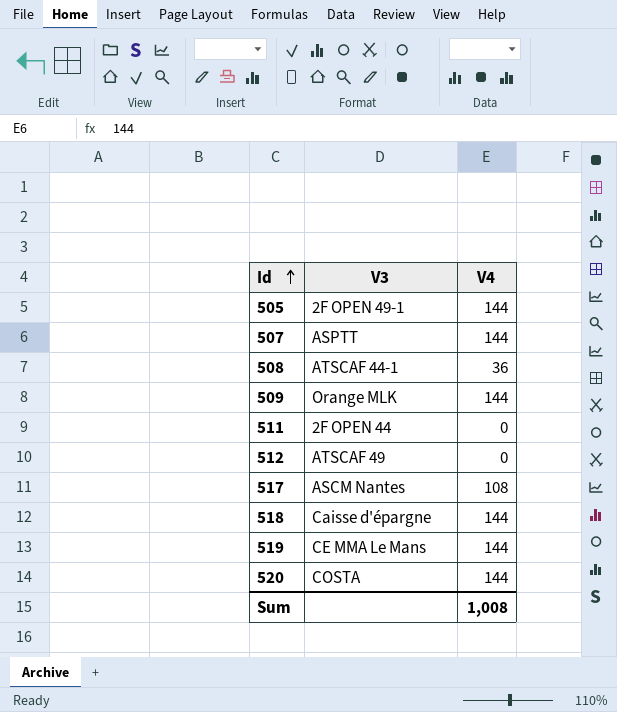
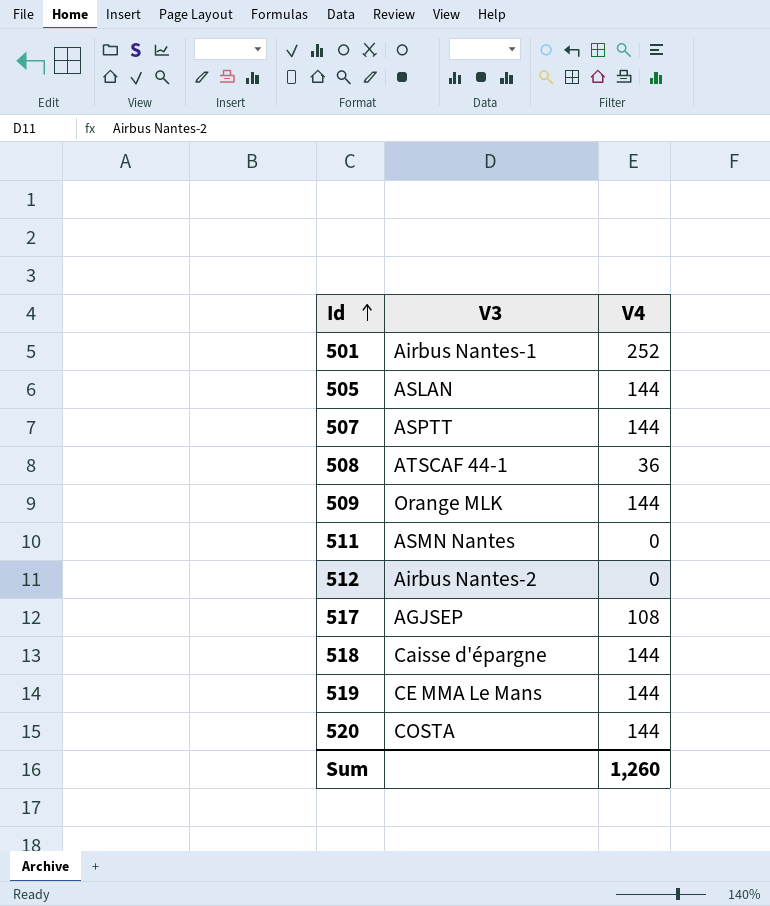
row 501: none -> Airbus Nantes-1 | 252
505 | V3: 2F OPEN 49-1 -> ASLAN
511 | V3: 2F OPEN 44 -> ASMN Nantes
512 | V3: ATSCAF 49 -> Airbus Nantes-2
517 | V3: ASCM Nantes -> AGJSEP
Sum | V4: 1,008 -> 1,260

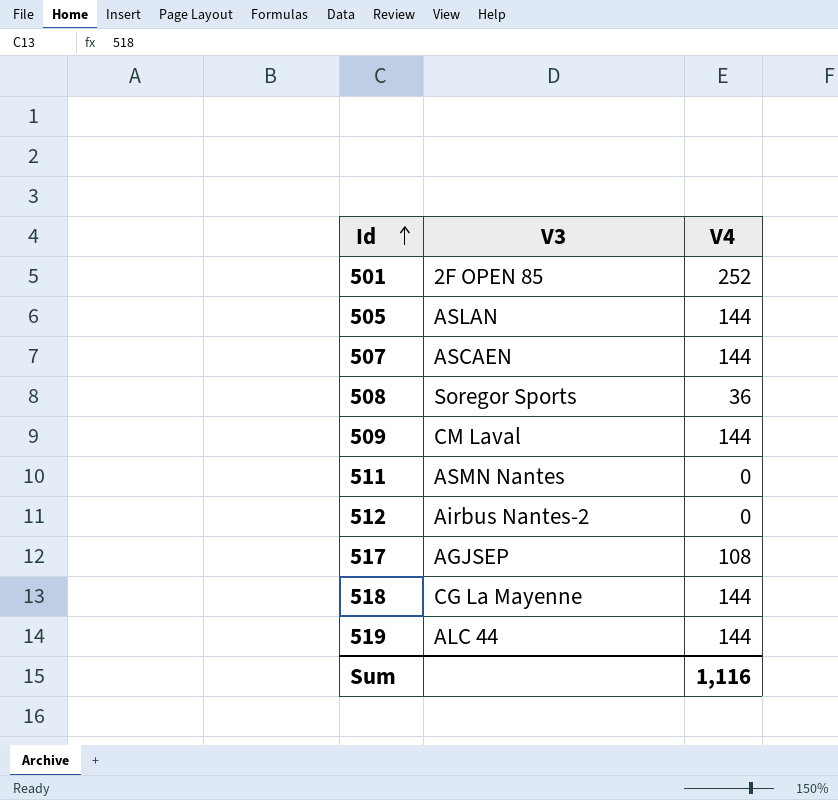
row 520: COSTA | 144 -> none
501 | V3: Airbus Nantes-1 -> 2F OPEN 85
507 | V3: ASPTT -> ASCAEN
508 | V3: ATSCAF 44-1 -> Soregor Sports
509 | V3: Orange MLK -> CM Laval
518 | V3: Caisse d'épargne -> CG La Mayenne
519 | V3: CE MMA Le Mans -> ALC 44
Sum | V4: 1,260 -> 1,116

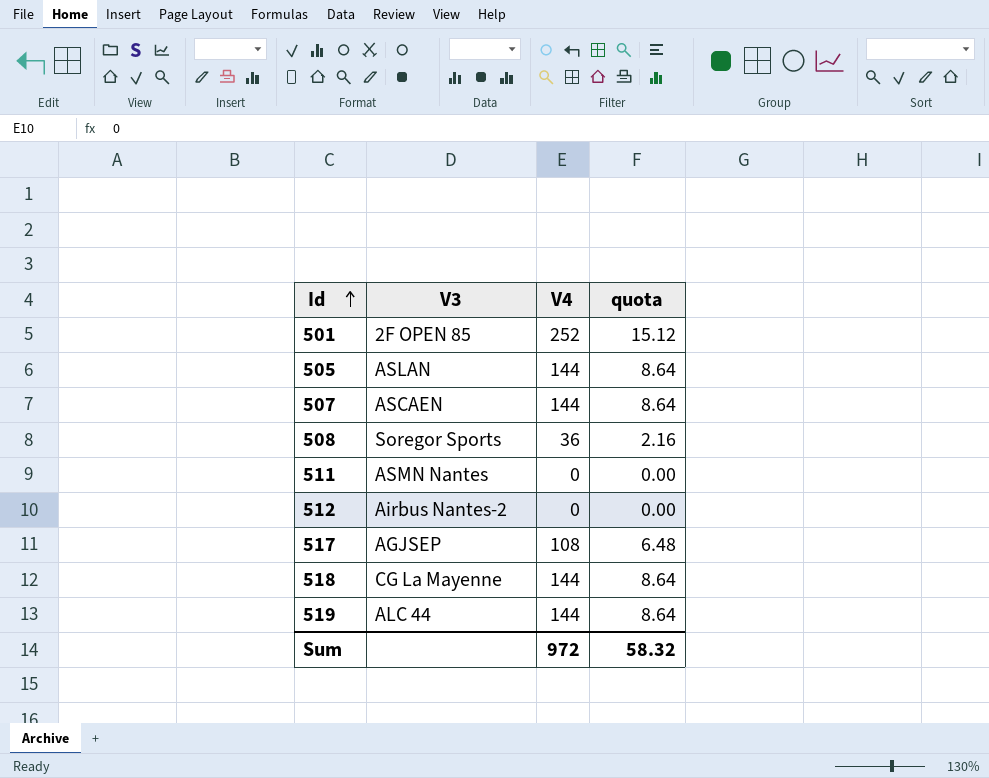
column quota | formula: none -> [V4] * 0.06
row 509: CM Laval | 144 -> none
Sum | V4: 1,116 -> 972

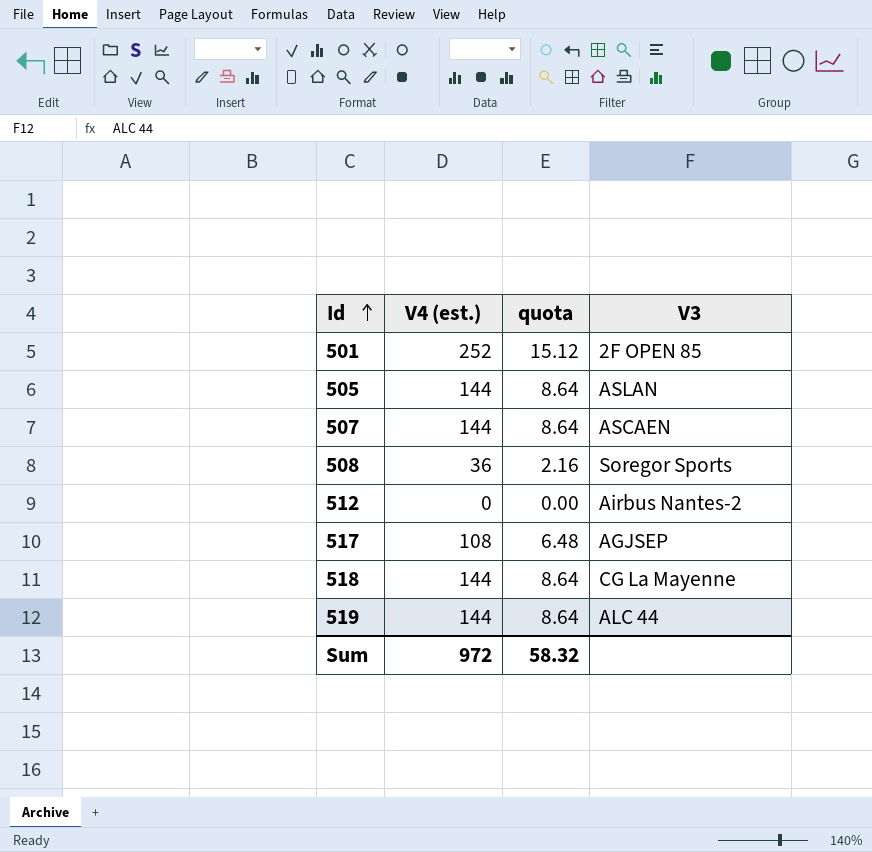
column name: V4 -> V4 (est.)
column V3 | position: 2 -> 4
row 511: ASMN Nantes | 0 | 0.00 -> none

